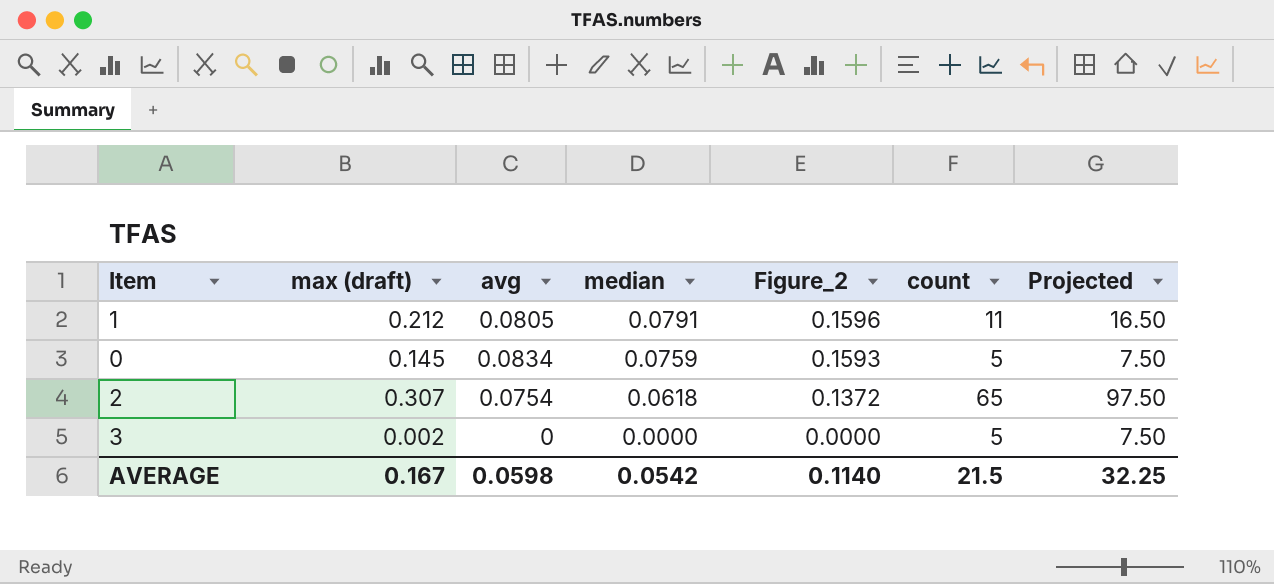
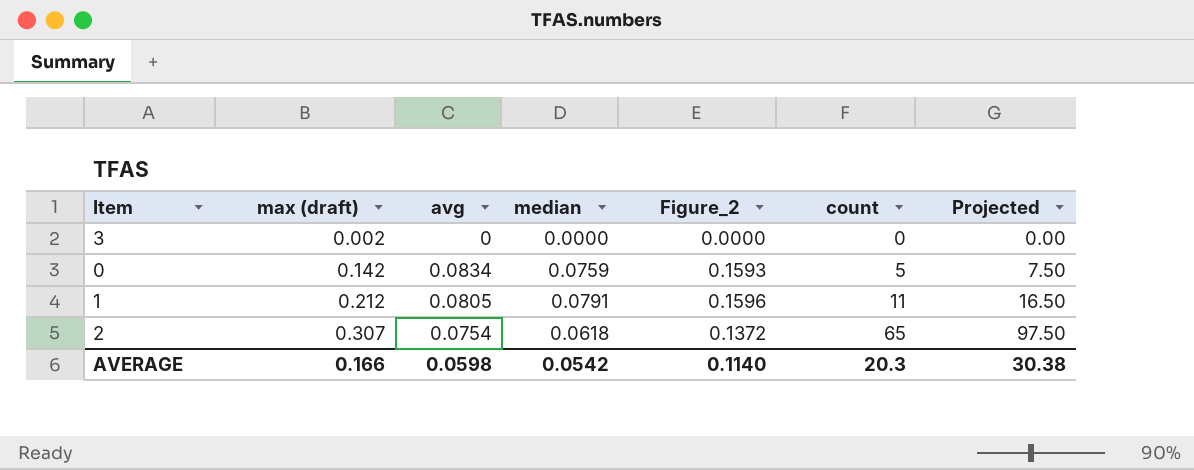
row order: median descending -> max (draft) ascending
3 | count: 5 -> 0
3 | Projected: 7.50 -> 0.00
0 | max (draft): 0.145 -> 0.142
AVERAGE | max (draft): 0.167 -> 0.166
AVERAGE | count: 21.5 -> 20.3
AVERAGE | Projected: 32.25 -> 30.38

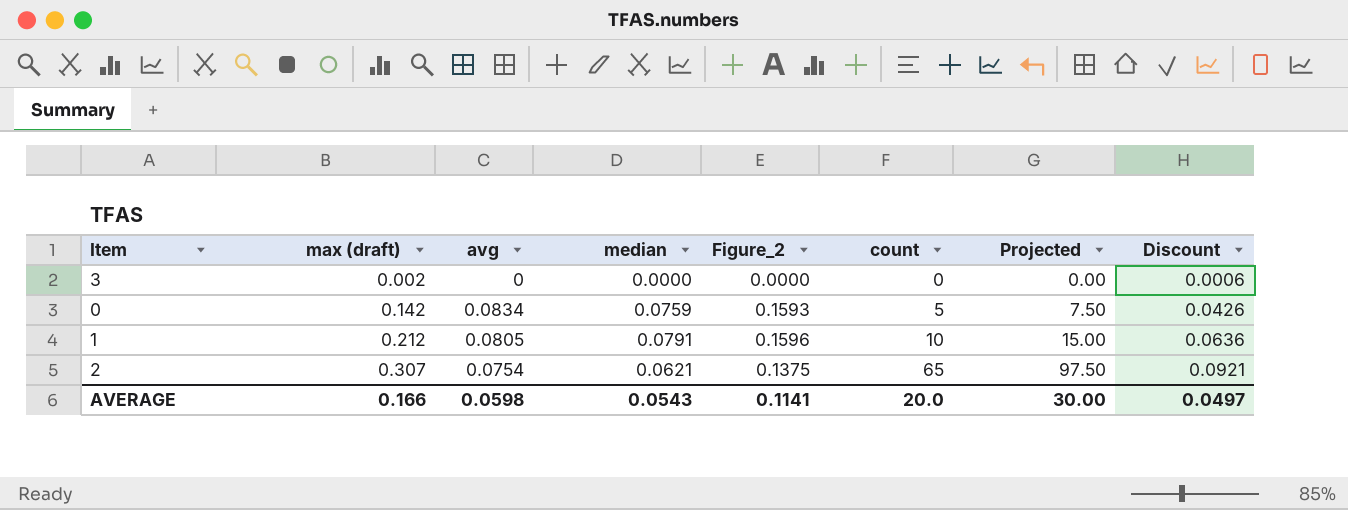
column Discount | formula: none -> [max (draft)] * 0.3
1 | count: 11 -> 10
1 | Projected: 16.50 -> 15.00
2 | median: 0.0618 -> 0.0621
2 | Figure_2: 0.1372 -> 0.1375
AVERAGE | median: 0.0542 -> 0.0543
AVERAGE | Figure_2: 0.1140 -> 0.1141
AVERAGE | count: 20.3 -> 20.0
AVERAGE | Projected: 30.38 -> 30.00

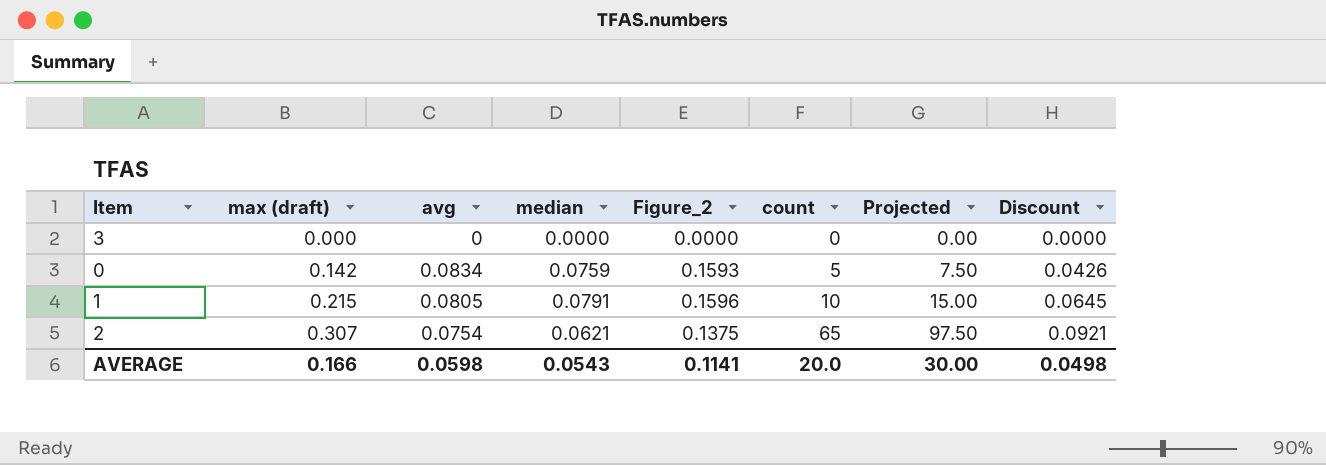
3 | max (draft): 0.002 -> 0.000
3 | Discount: 0.0006 -> 0.0000
1 | max (draft): 0.212 -> 0.215
1 | Discount: 0.0636 -> 0.0645
AVERAGE | Discount: 0.0497 -> 0.0498

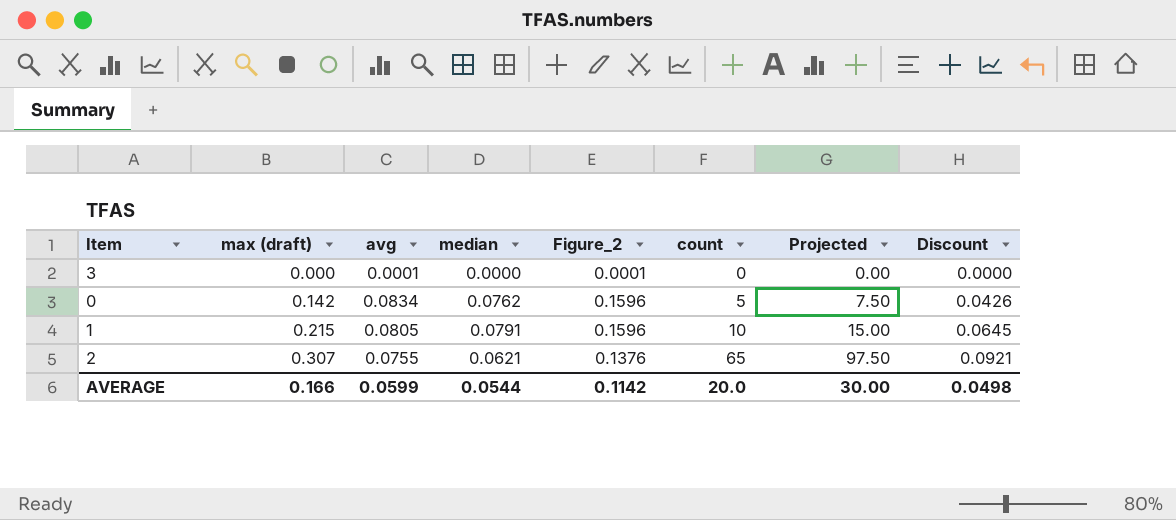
3 | avg: 0 -> 0.0001
3 | Figure_2: 0.0000 -> 0.0001
0 | median: 0.0759 -> 0.0762
0 | Figure_2: 0.1593 -> 0.1596
2 | avg: 0.0754 -> 0.0755
2 | Figure_2: 0.1375 -> 0.1376
AVERAGE | avg: 0.0598 -> 0.0599
AVERAGE | median: 0.0543 -> 0.0544
AVERAGE | Figure_2: 0.1141 -> 0.1142

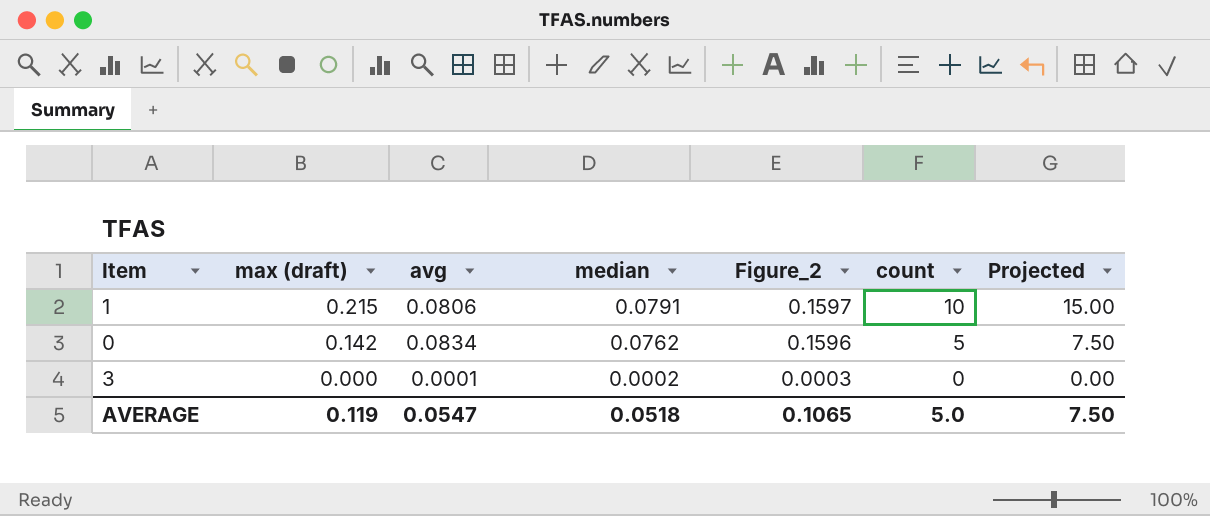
row order: max (draft) ascending -> max (draft) descending
column Discount | formula: [max (draft)] * 0.3 -> none
row 2: 0.307 | 0.0755 | 0.0621 | 0.1376 | 65 | 97.50 | 0.0921 -> none
1 | avg: 0.0805 -> 0.0806
1 | Figure_2: 0.1596 -> 0.1597
3 | median: 0.0000 -> 0.0002
3 | Figure_2: 0.0001 -> 0.0003
AVERAGE | max (draft): 0.166 -> 0.119
AVERAGE | avg: 0.0599 -> 0.0547
AVERAGE | median: 0.0544 -> 0.0518
AVERAGE | Figure_2: 0.1142 -> 0.1065
AVERAGE | count: 20.0 -> 5.0
AVERAGE | Projected: 30.00 -> 7.50

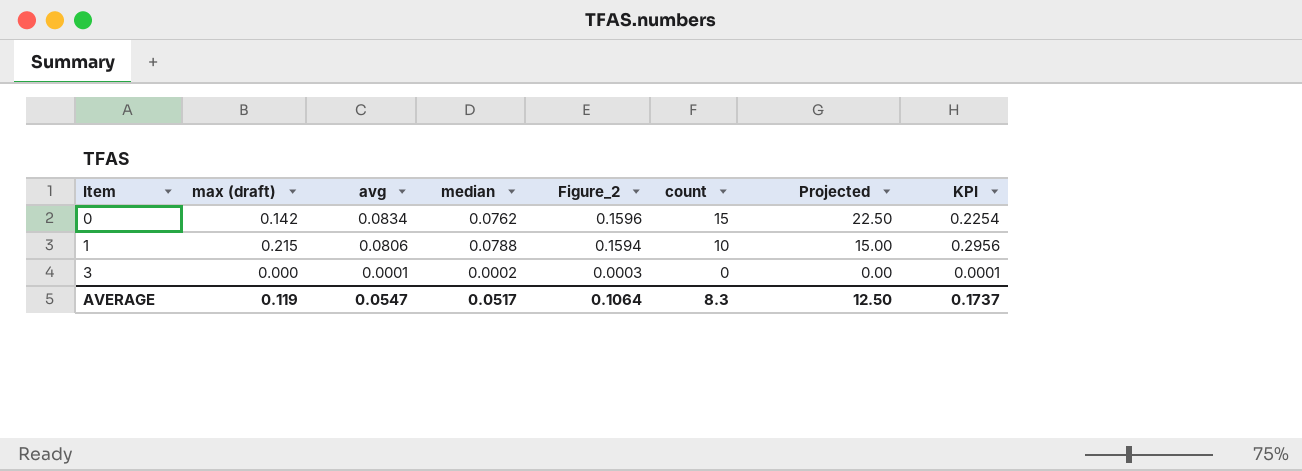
row order: max (draft) descending -> Item ascending
column KPI | formula: none -> [max (draft)] + [avg]
0 | count: 5 -> 15
0 | Projected: 7.50 -> 22.50
1 | median: 0.0791 -> 0.0788
1 | Figure_2: 0.1597 -> 0.1594
AVERAGE | median: 0.0518 -> 0.0517
AVERAGE | Figure_2: 0.1065 -> 0.1064
AVERAGE | count: 5.0 -> 8.3
AVERAGE | Projected: 7.50 -> 12.50

